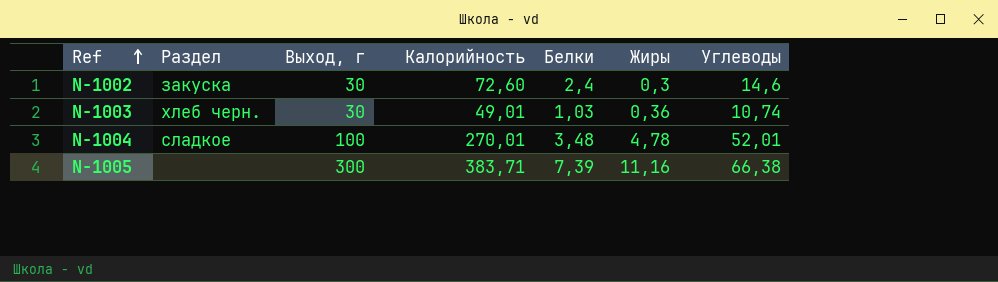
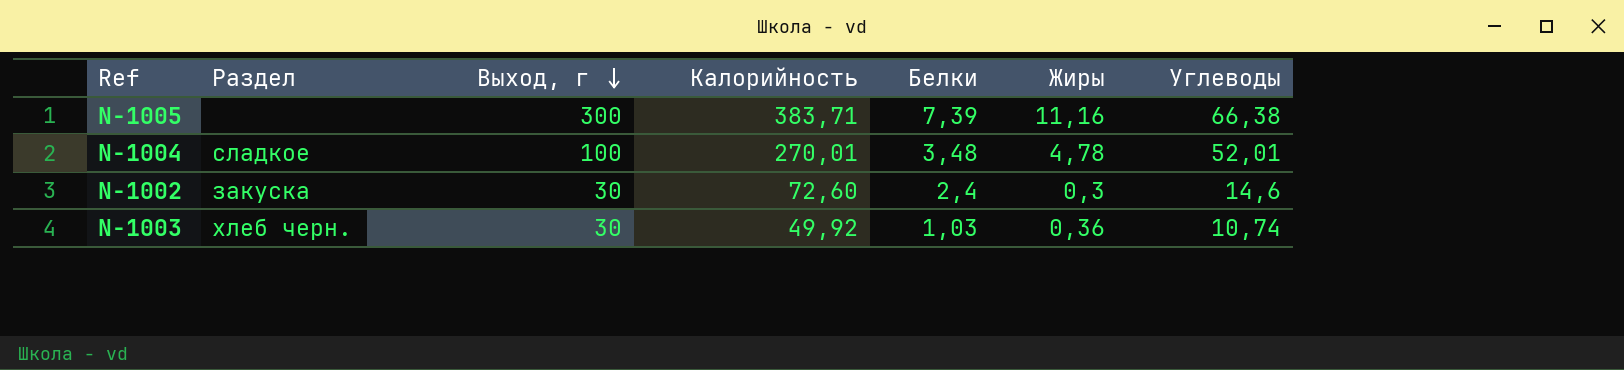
row order: Ref ascending -> Выход, г descending
N-1003 | Калорийность: 49,01 -> 49,92

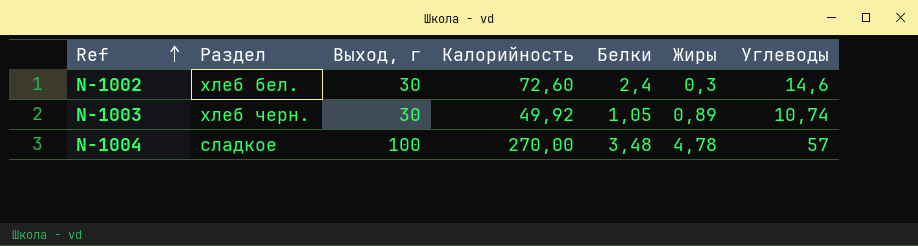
row order: Выход, г descending -> Ref ascending
row N-1005: none | 300 | 383,71 | 7,39 | 11,16 | 66,38 -> none
N-1002 | Раздел: закуска -> хлеб бел.
N-1003 | Белки: 1,03 -> 1,05
N-1003 | Жиры: 0,36 -> 0,89
N-1004 | Калорийность: 270,01 -> 270,00
N-1004 | Углеводы: 52,01 -> 57

